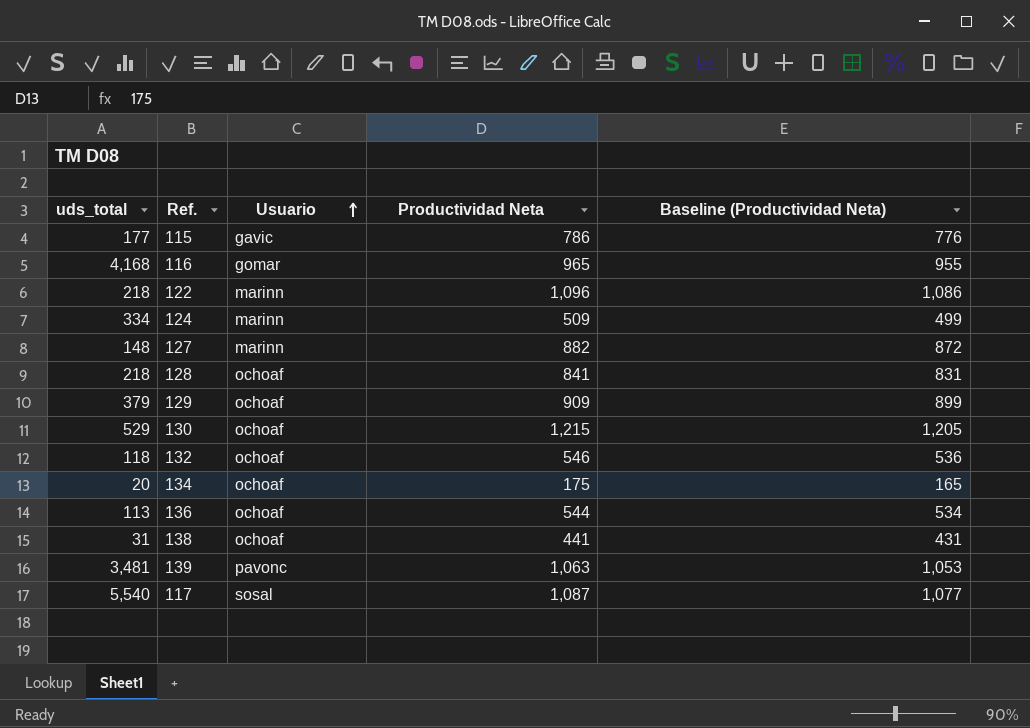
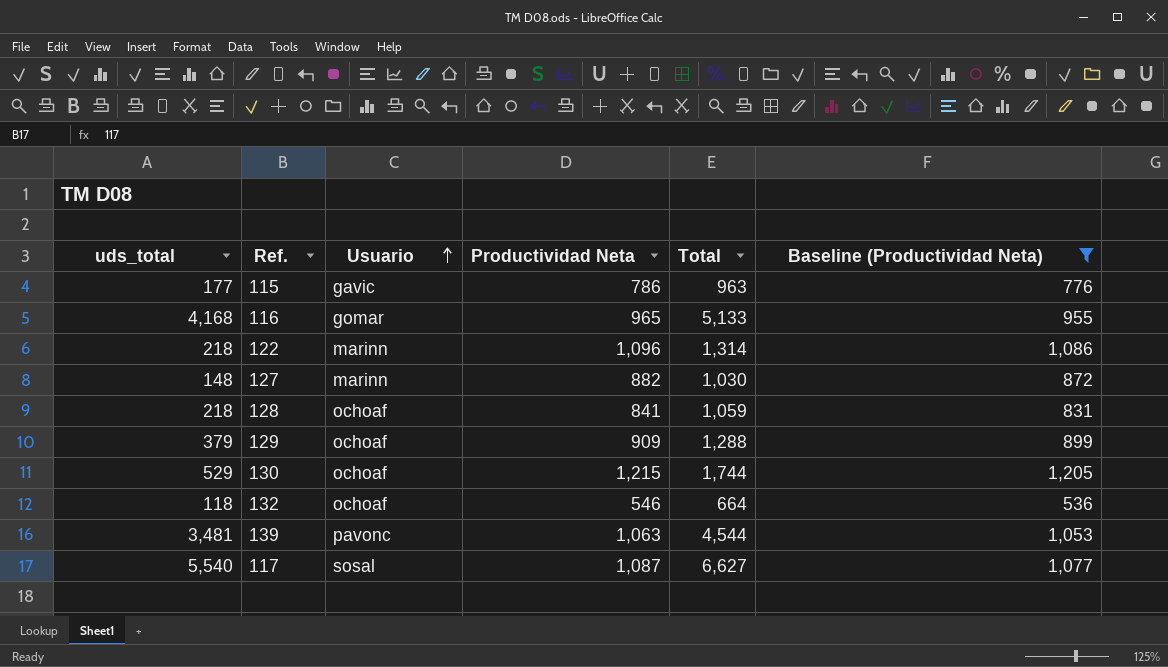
filter: none -> Baseline (Productividad Neta) >= 536
column Total | formula: none -> [uds_total] + [Productividad Neta]

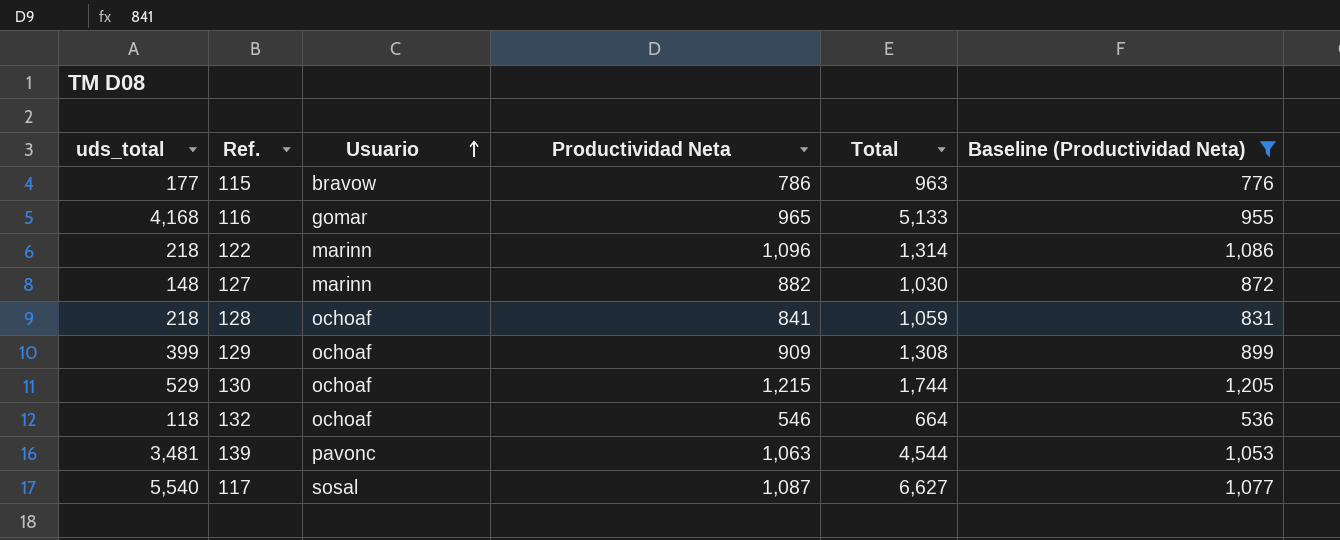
115 | Usuario: gavic -> bravow
129 | uds_total: 379 -> 399
129 | Total: 1,288 -> 1,308

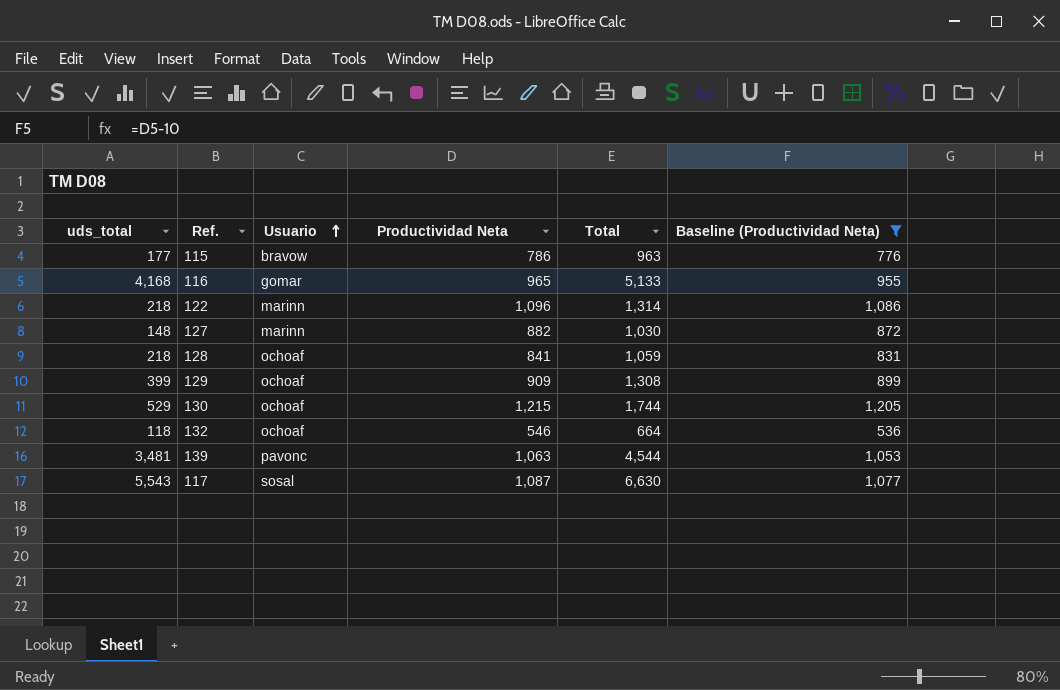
117 | uds_total: 5,540 -> 5,543
117 | Total: 6,627 -> 6,630

